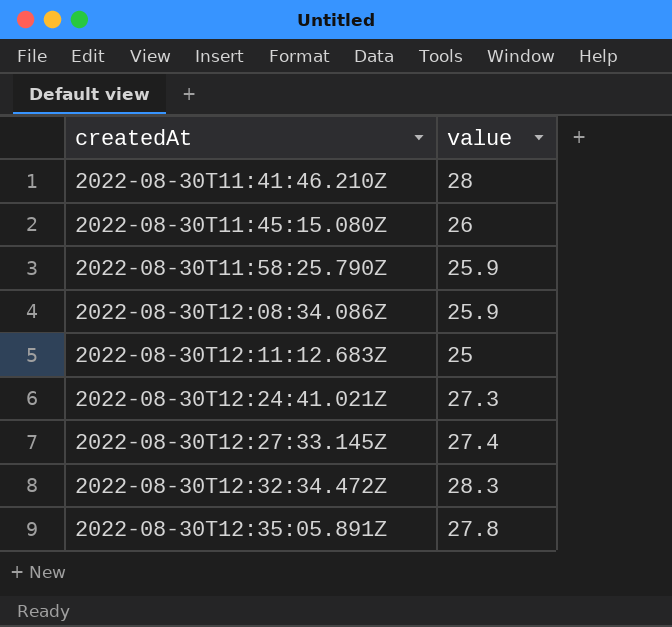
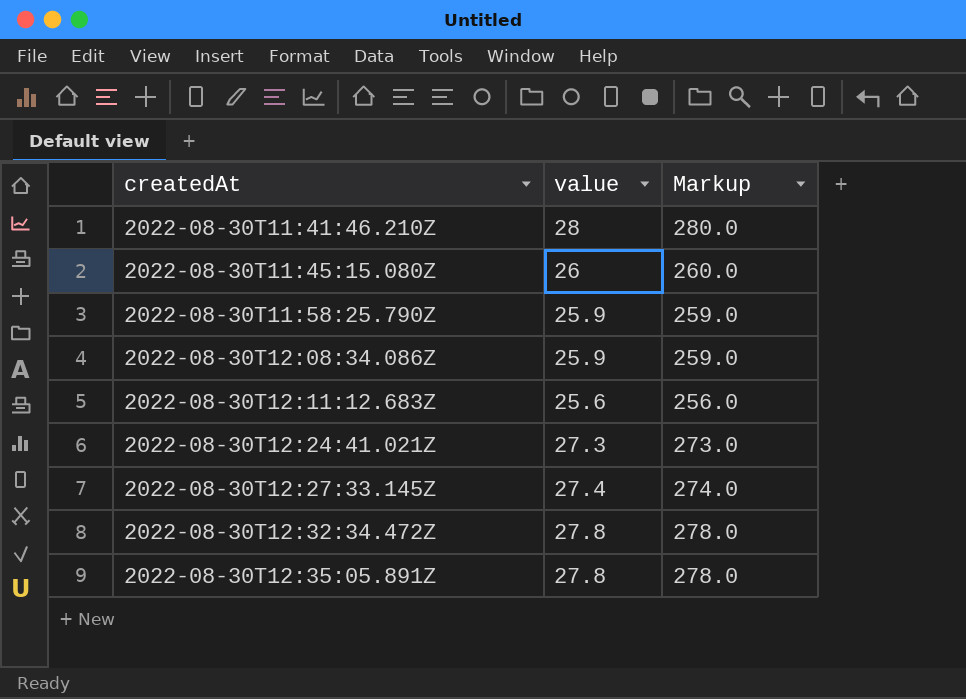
column Markup | formula: none -> [value] * 10
2022-08-30T12:11:12.683Z | value: 25 -> 25.6
2022-08-30T12:32:34.472Z | value: 28.3 -> 27.8

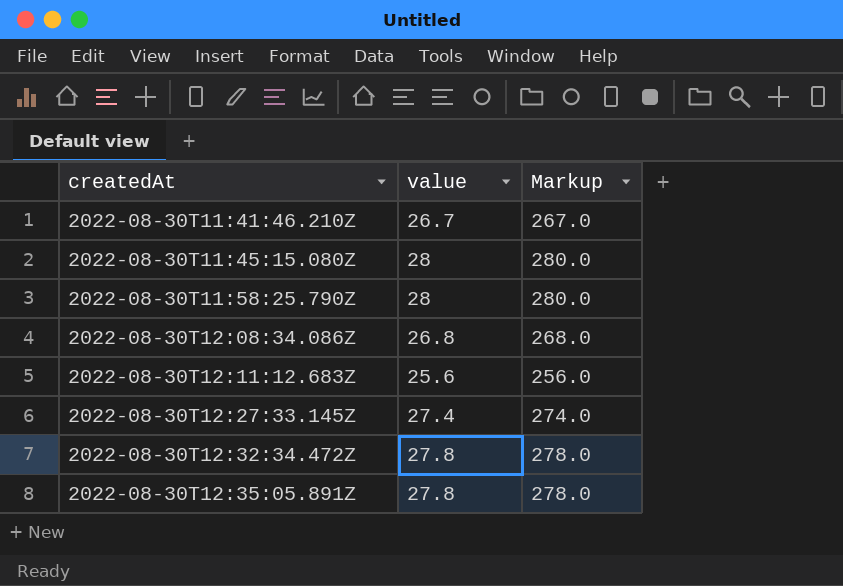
row 2022-08-30T12:24:41.021Z: 27.3 | 273.0 -> none
2022-08-30T11:41:46.210Z | value: 28 -> 26.7
2022-08-30T11:41:46.210Z | Markup: 280.0 -> 267.0
2022-08-30T11:45:15.080Z | value: 26 -> 28
2022-08-30T11:45:15.080Z | Markup: 260.0 -> 280.0
2022-08-30T11:58:25.790Z | value: 25.9 -> 28
2022-08-30T11:58:25.790Z | Markup: 259.0 -> 280.0
2022-08-30T12:08:34.086Z | value: 25.9 -> 26.8
2022-08-30T12:08:34.086Z | Markup: 259.0 -> 268.0

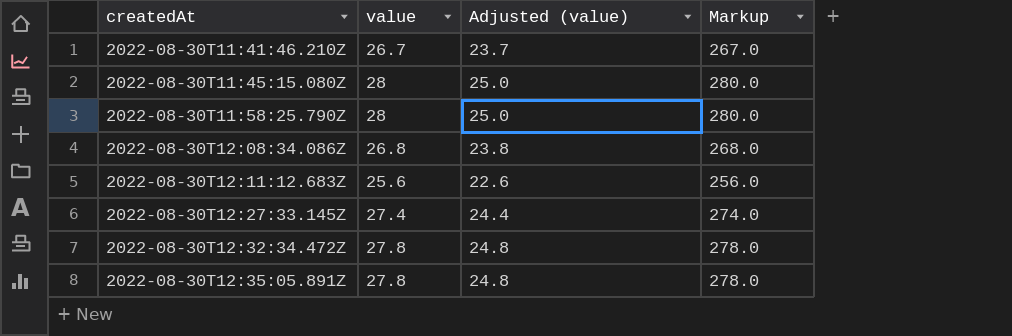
column Adjusted (value) | formula: none -> [value] - 3

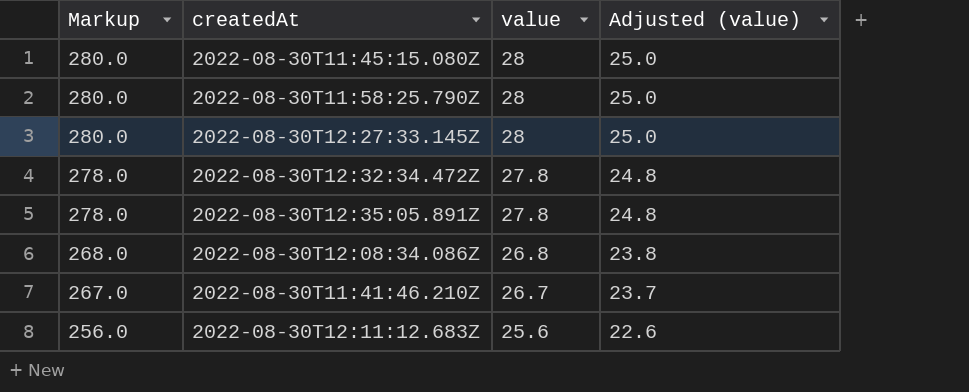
row order: createdAt ascending -> Markup descending
column Markup | position: 4 -> 1
2022-08-30T12:27:33.145Z | Markup: 274.0 -> 280.0
2022-08-30T12:27:33.145Z | value: 27.4 -> 28
2022-08-30T12:27:33.145Z | Adjusted (value): 24.4 -> 25.0

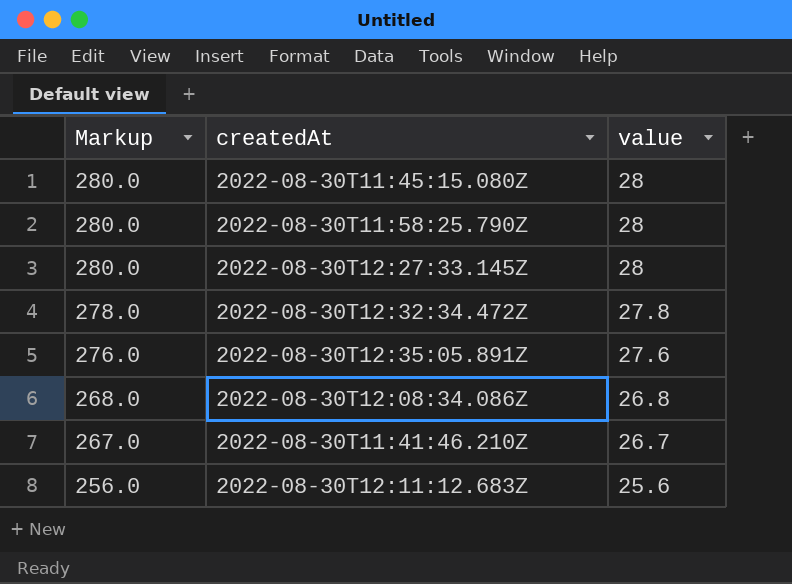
column Adjusted (value) | formula: [value] - 3 -> none
2022-08-30T12:35:05.891Z | Markup: 278.0 -> 276.0
2022-08-30T12:35:05.891Z | value: 27.8 -> 27.6

